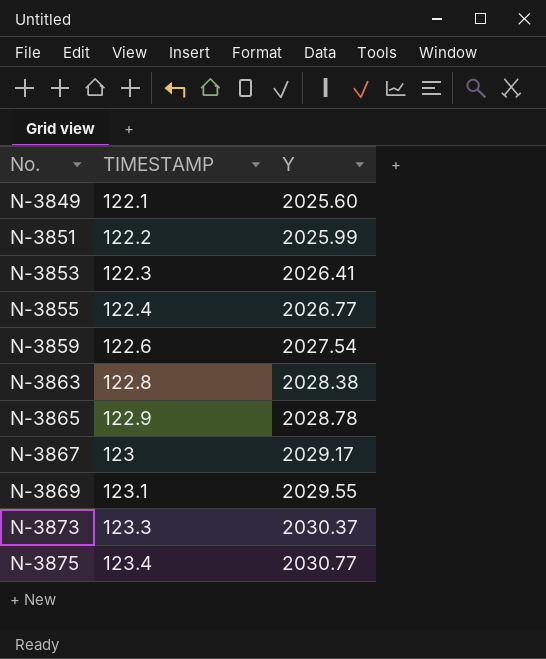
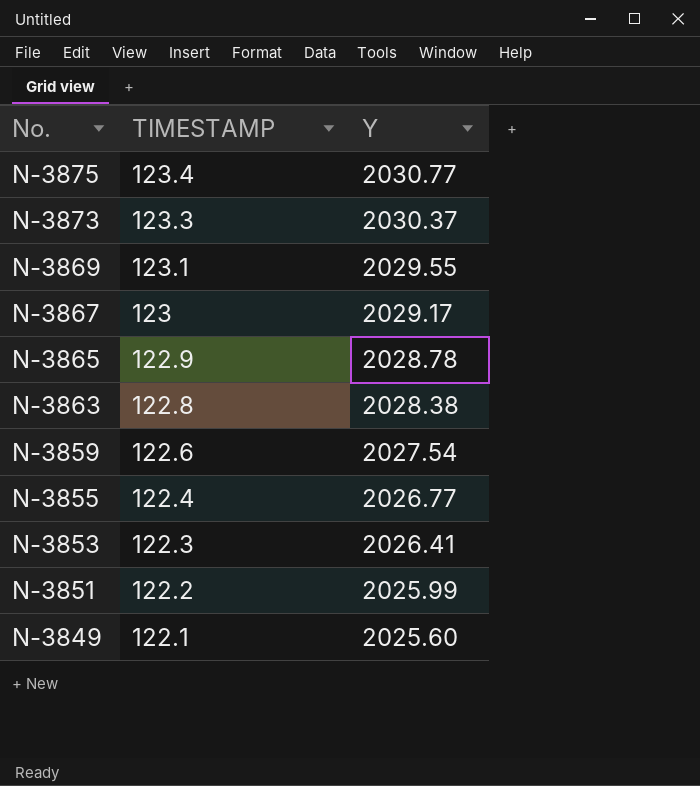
row order: No. ascending -> No. descending

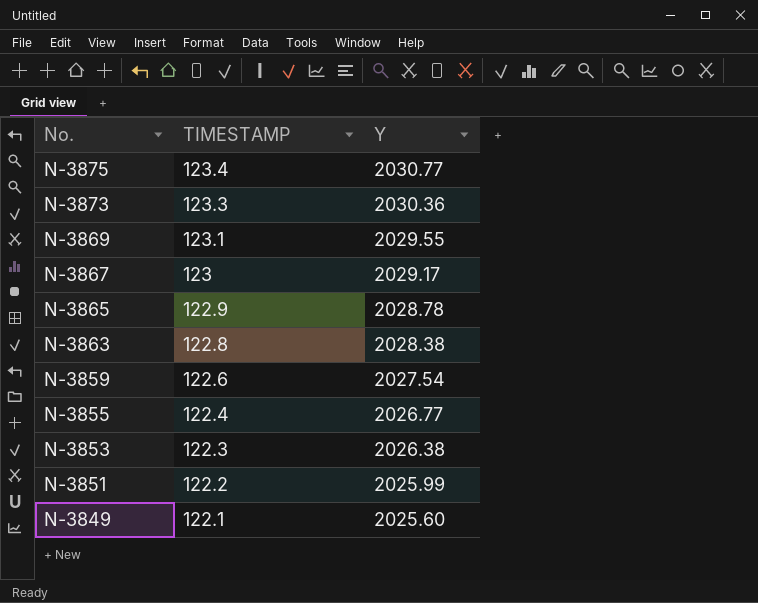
N-3873 | Y: 2030.37 -> 2030.36
N-3853 | Y: 2026.41 -> 2026.38

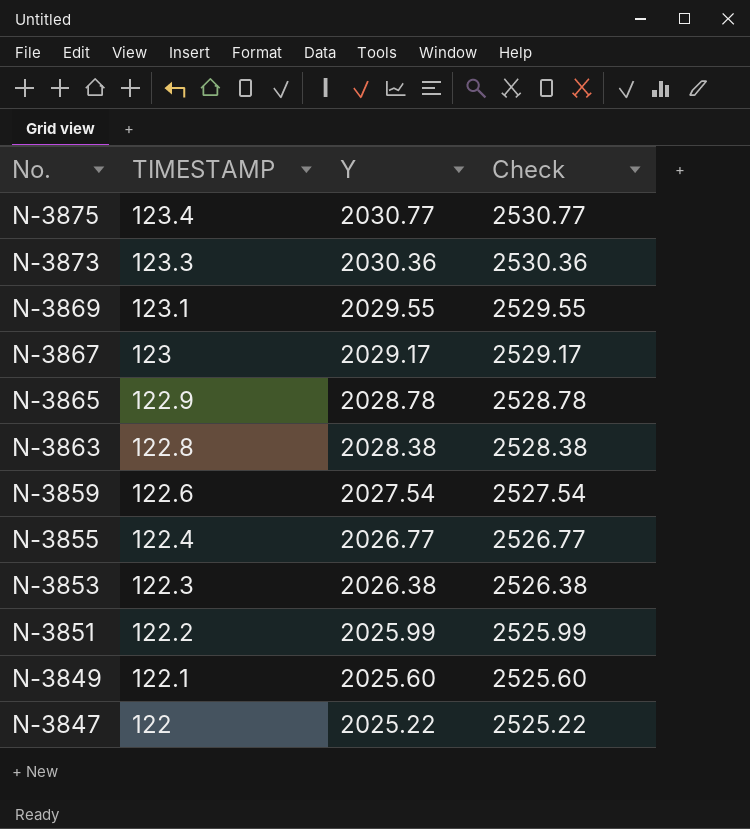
column Check | formula: none -> [Y] + 500
row N-3847: none -> 122 | 2025.22 | 2525.22

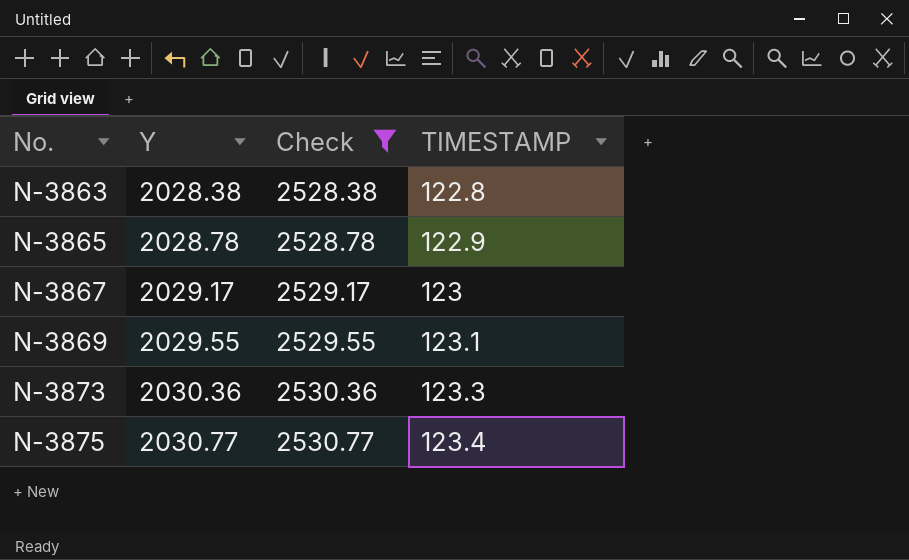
filter: none -> Check >= 2528.38
row order: No. descending -> No. ascending
column TIMESTAMP | position: 2 -> 4

